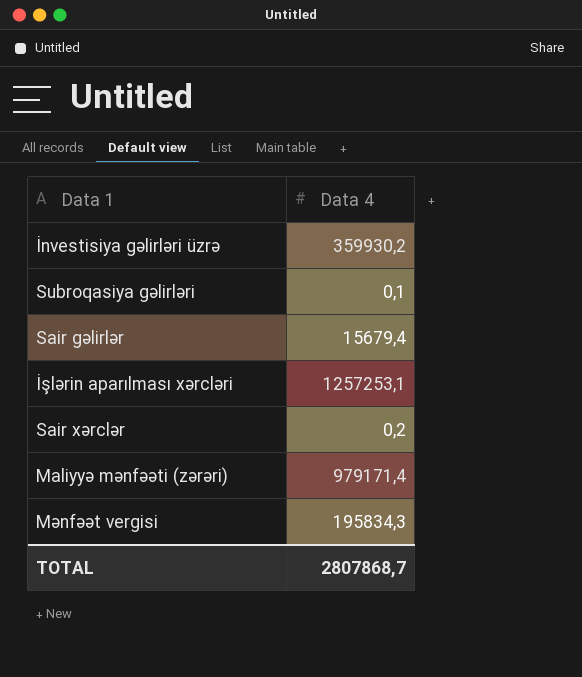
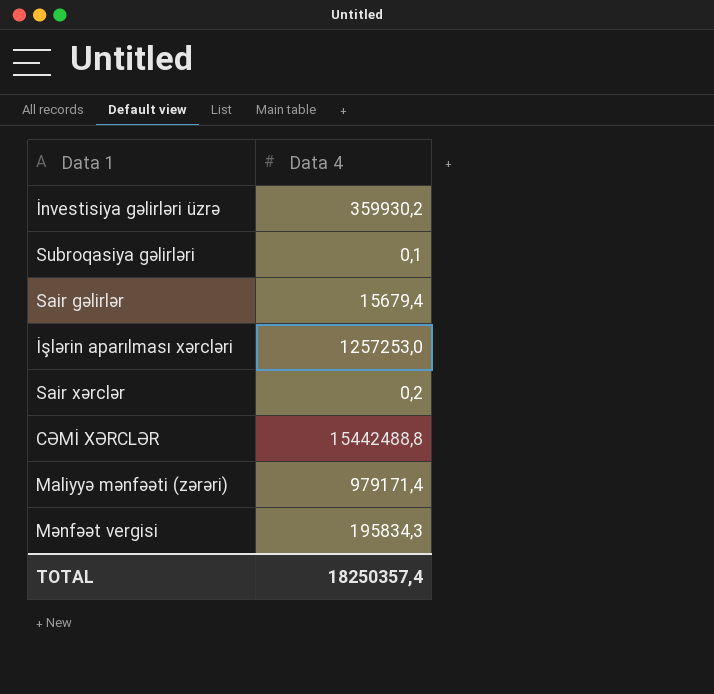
İşlərin aparılması xərcləri | Data 4: 1257253,1 -> 1257253,0
row CƏMİ XƏRCLƏR: none -> 15442488,8
TOTAL | Data 4: 2807868,7 -> 18250357,4

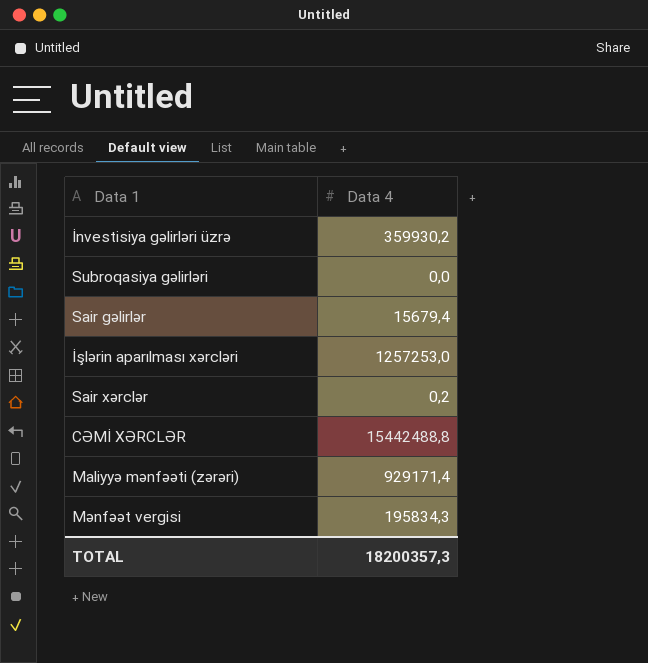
Subroqasiya gəlirləri | Data 4: 0,1 -> 0,0
Maliyyə mənfəəti (zərəri) | Data 4: 979171,4 -> 929171,4
TOTAL | Data 4: 18250357,4 -> 18200357,3

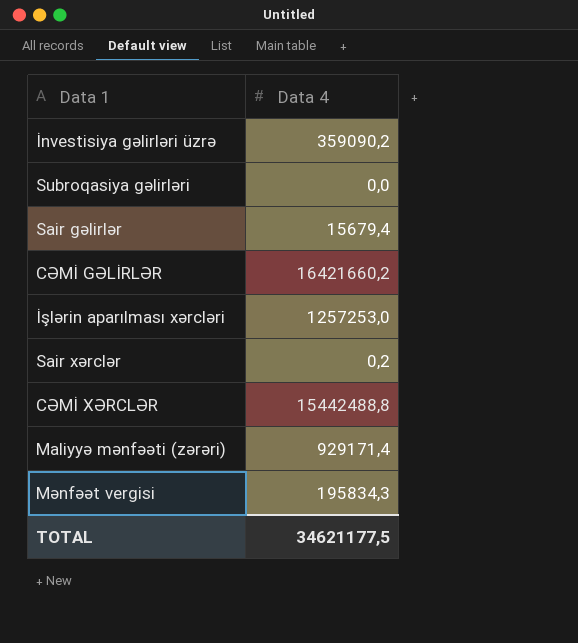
İnvestisiya gəlirləri üzrə | Data 4: 359930,2 -> 359090,2
row CƏMİ GƏLİRLƏR: none -> 16421660,2
TOTAL | Data 4: 18200357,3 -> 34621177,5

